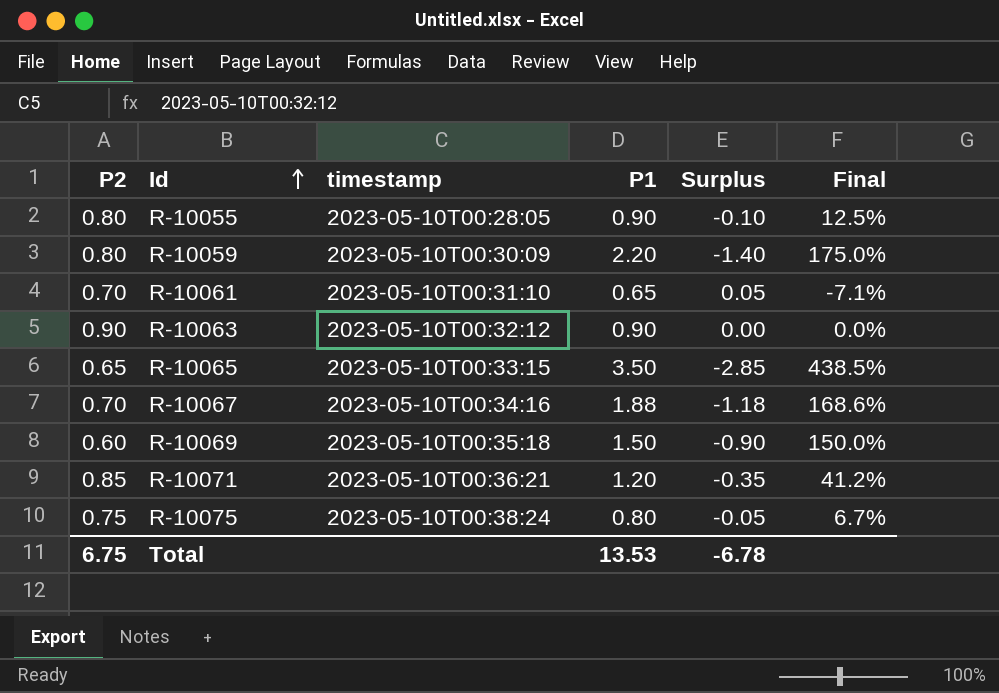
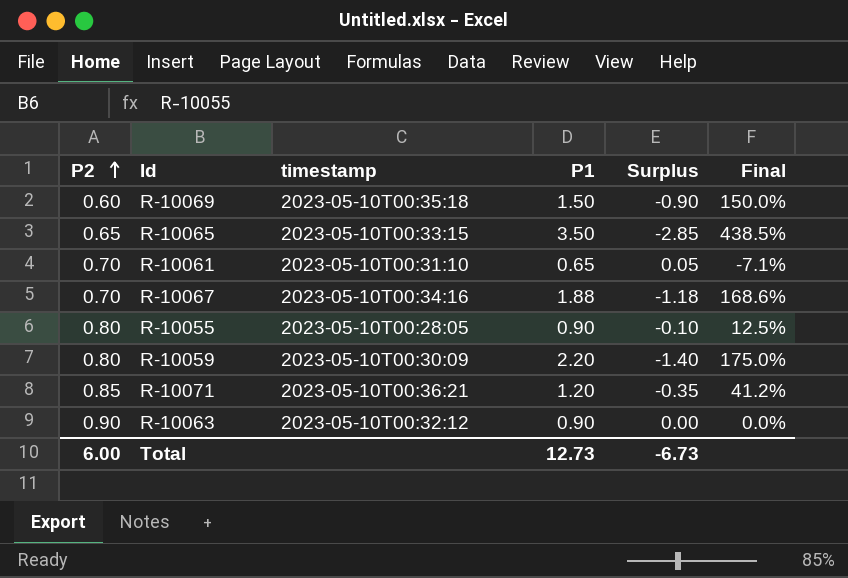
row order: Id ascending -> P2 ascending
row R-10075: 0.75 | 2023-05-10T00:38:24 | 0.80 | -0.05 | 6.7% -> none
Total | P2: 6.75 -> 6.00
Total | P1: 13.53 -> 12.73
Total | Surplus: -6.78 -> -6.73

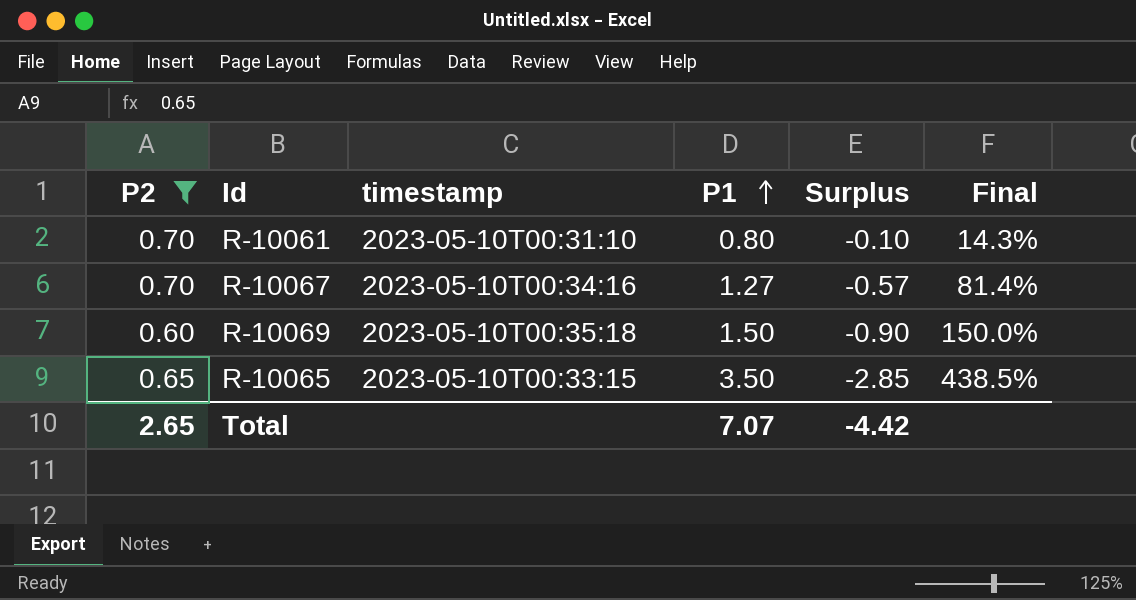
filter: none -> P2 <= 0.70
row order: P2 ascending -> P1 ascending
R-10061 | P1: 0.65 -> 0.80
R-10061 | Surplus: 0.05 -> -0.10
R-10061 | Final: -7.1% -> 14.3%
R-10067 | P1: 1.88 -> 1.27
R-10067 | Surplus: -1.18 -> -0.57
R-10067 | Final: 168.6% -> 81.4%
Total | P2: 6.00 -> 2.65
Total | P1: 12.73 -> 7.07
Total | Surplus: -6.73 -> -4.42

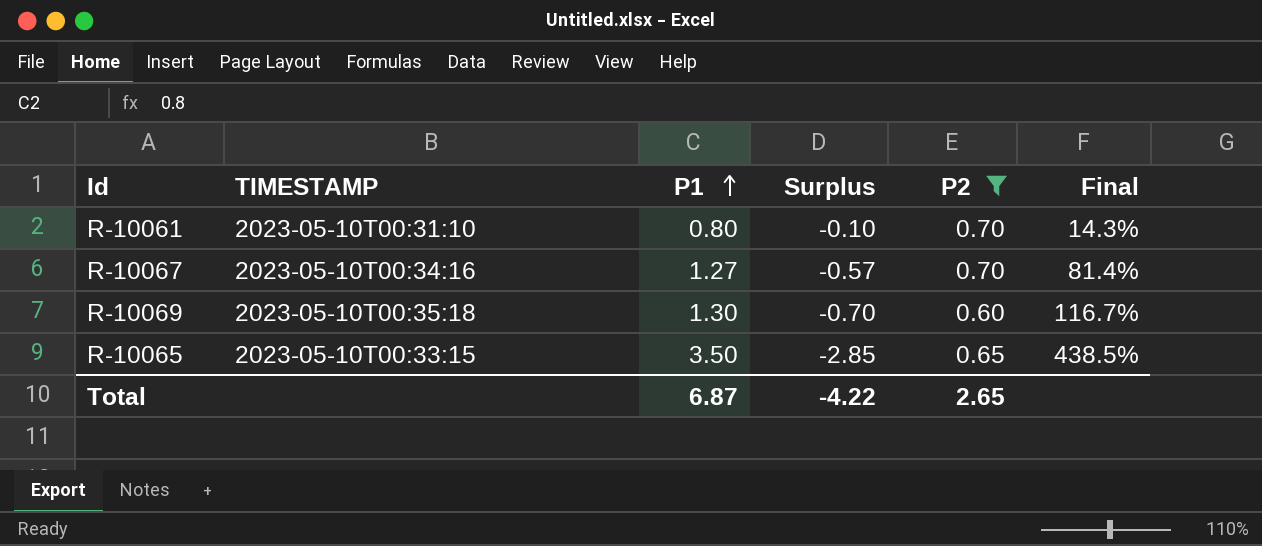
column name: timestamp -> TIMESTAMP
column P2 | position: 1 -> 5
R-10069 | P1: 1.50 -> 1.30
R-10069 | Surplus: -0.90 -> -0.70
R-10069 | Final: 150.0% -> 116.7%
Total | P1: 7.07 -> 6.87
Total | Surplus: -4.42 -> -4.22

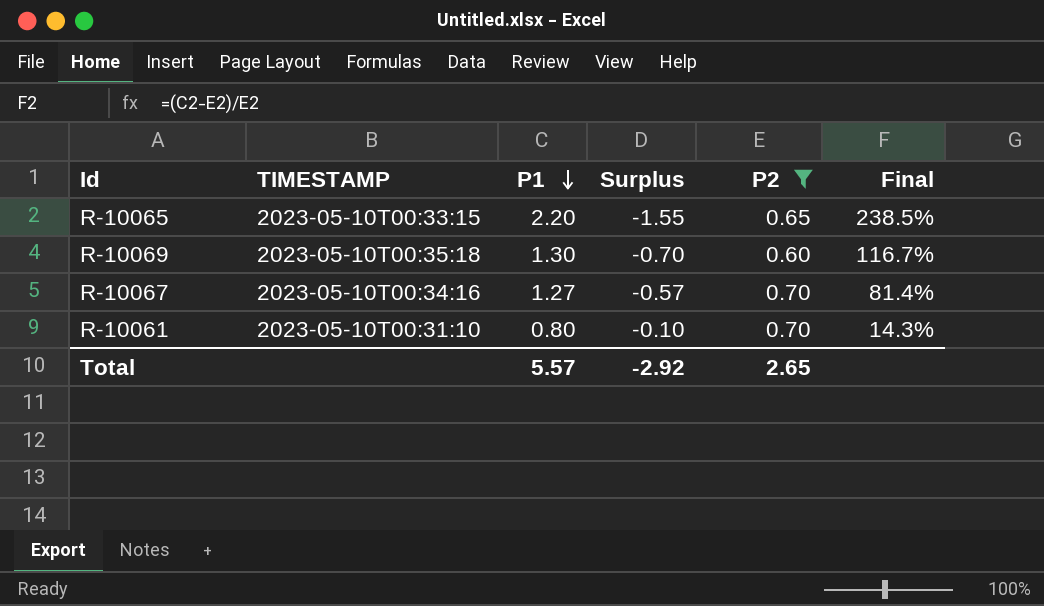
row order: P1 ascending -> P1 descending
R-10065 | P1: 3.50 -> 2.20
R-10065 | Surplus: -2.85 -> -1.55
R-10065 | Final: 438.5% -> 238.5%
Total | P1: 6.87 -> 5.57
Total | Surplus: -4.22 -> -2.92

